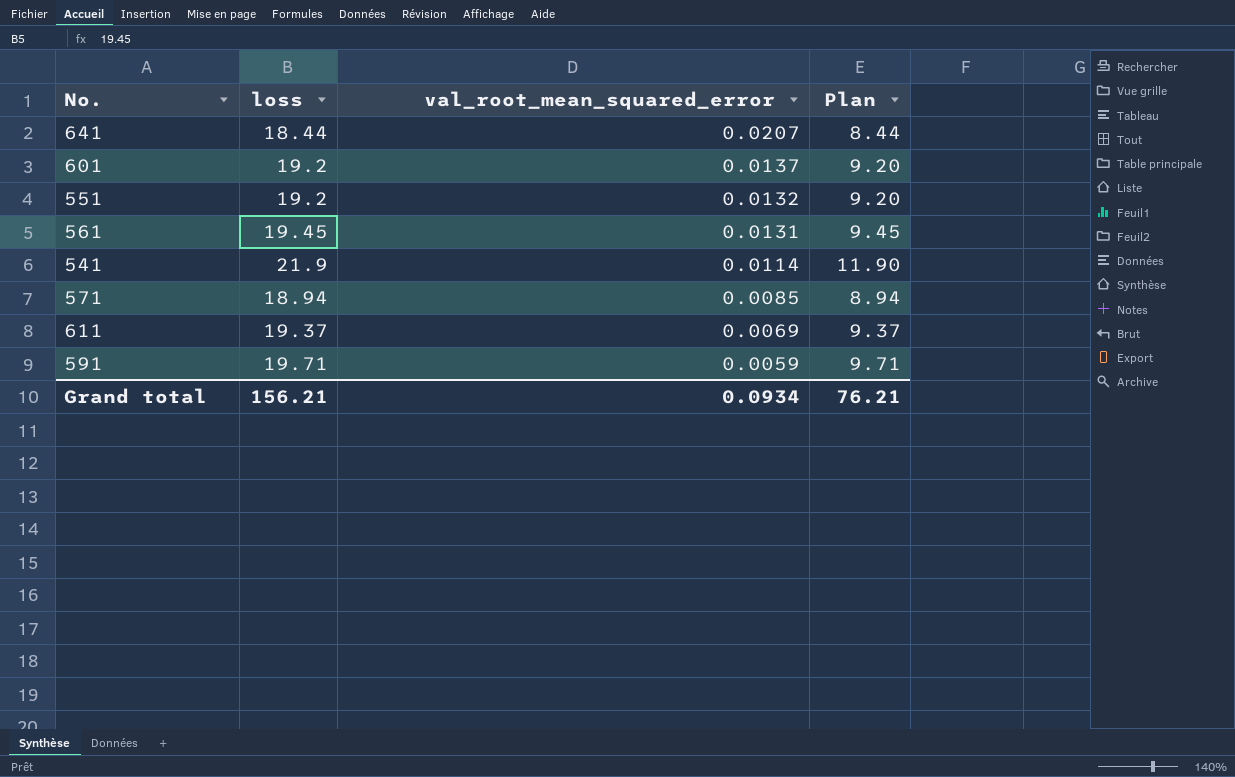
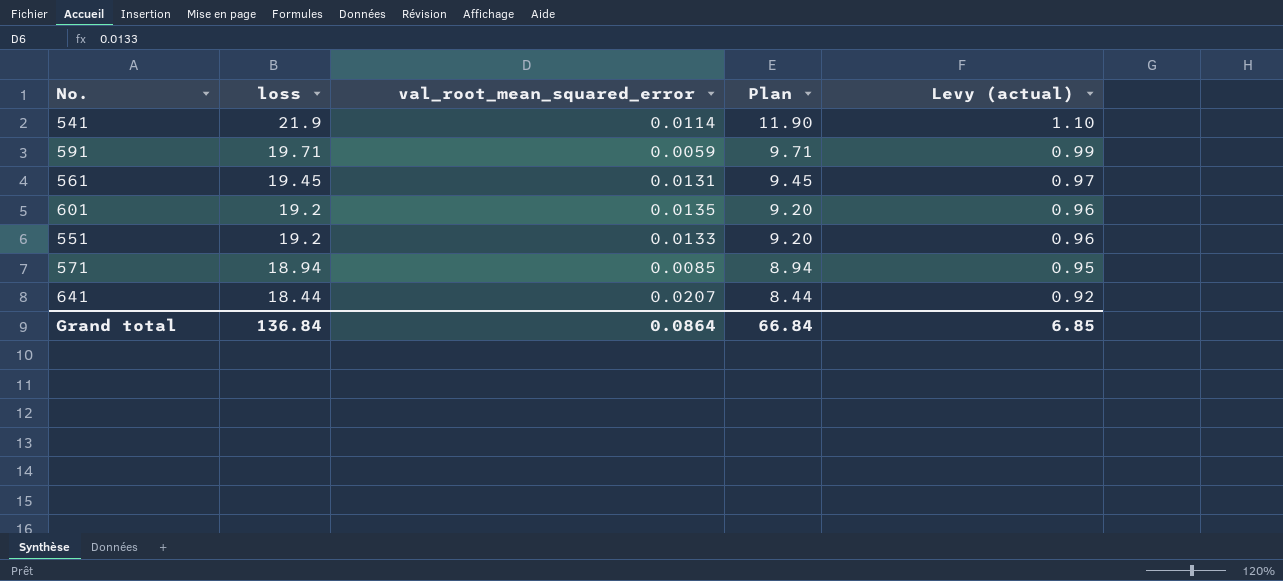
row order: val_root_mean_squared_error descending -> loss descending
column Levy (actual) | formula: none -> [loss] * 0.05
row 611: 19.37 | 0.0069 | 9.37 -> none
601 | val_root_mean_squared_error: 0.0137 -> 0.0135
551 | val_root_mean_squared_error: 0.0132 -> 0.0133
Grand total | loss: 156.21 -> 136.84
Grand total | val_root_mean_squared_error: 0.0934 -> 0.0864
Grand total | Plan: 76.21 -> 66.84

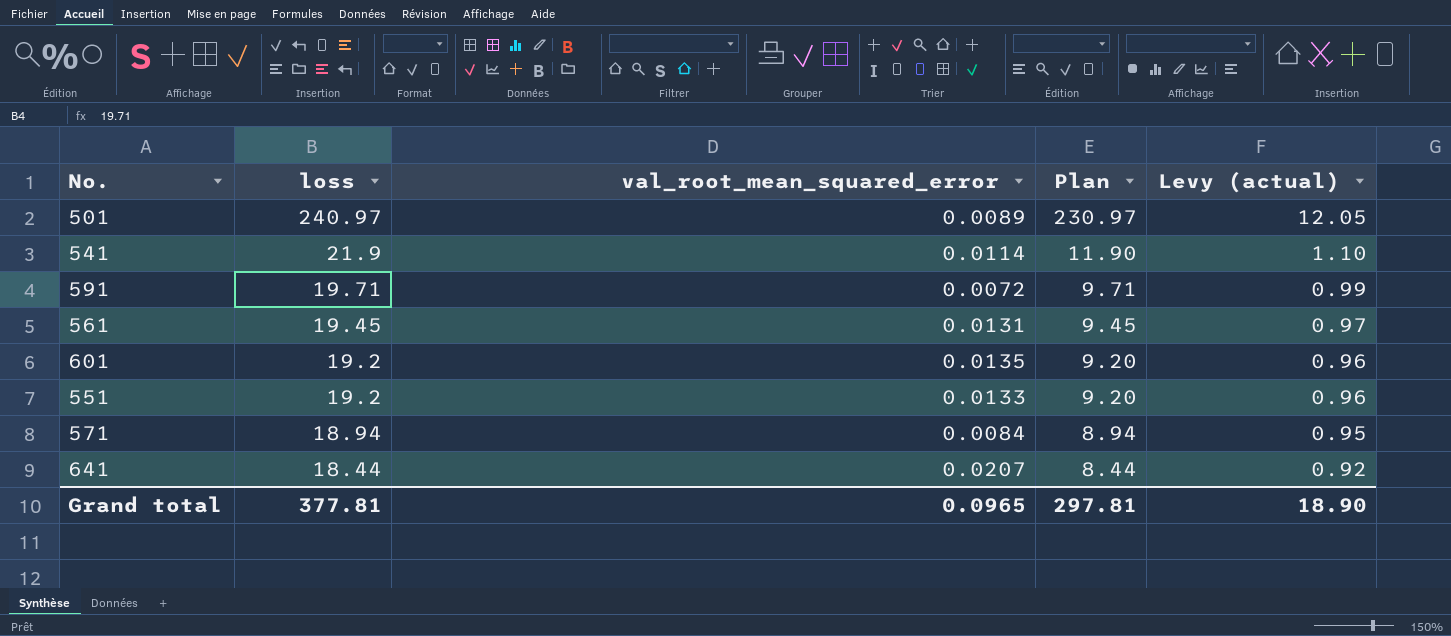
row 501: none -> 240.97 | 0.0089 | 230.97 | 12.05
591 | val_root_mean_squared_error: 0.0059 -> 0.0072
571 | val_root_mean_squared_error: 0.0085 -> 0.0084
Grand total | loss: 136.84 -> 377.81
Grand total | val_root_mean_squared_error: 0.0864 -> 0.0965
Grand total | Plan: 66.84 -> 297.81
Grand total | Levy (actual): 6.85 -> 18.90

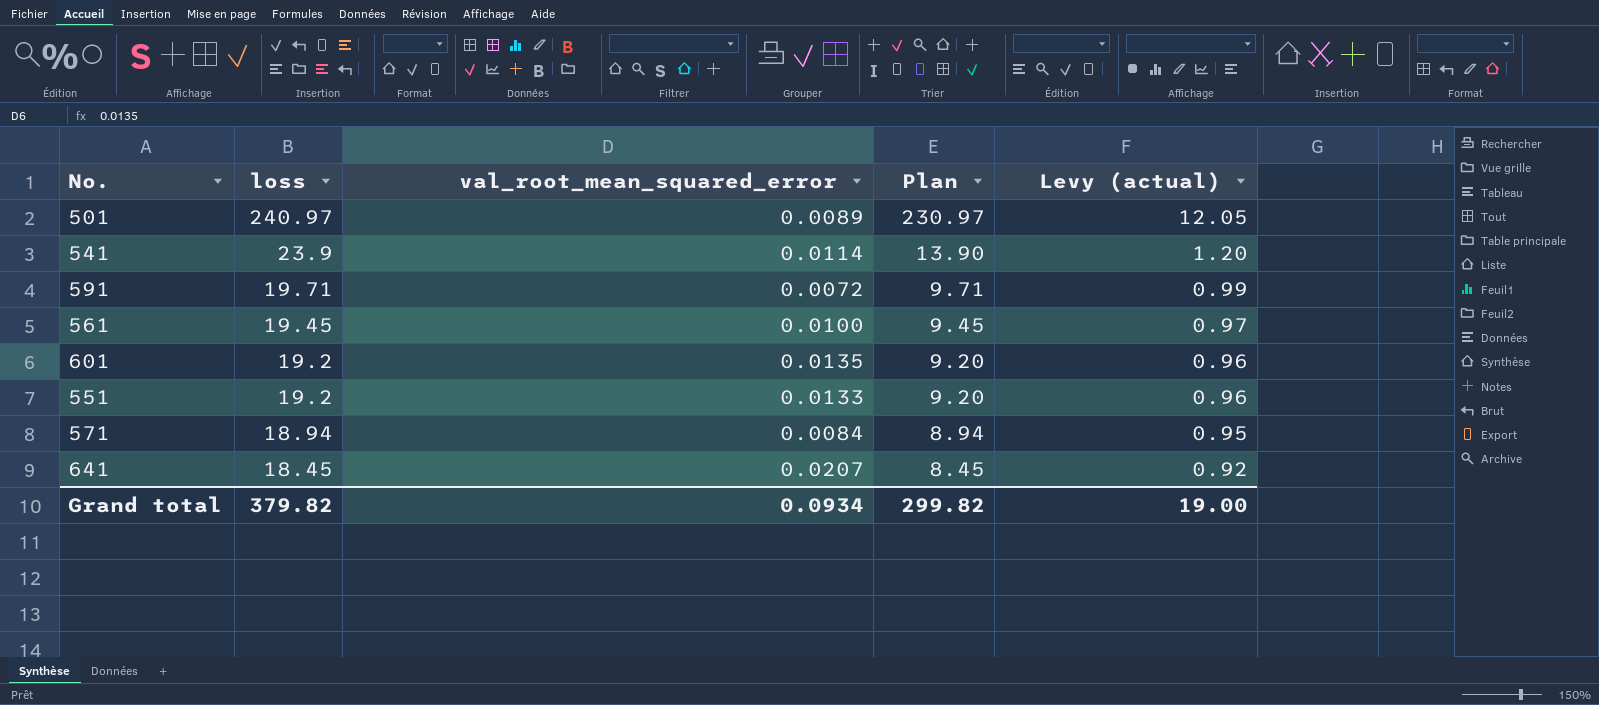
541 | loss: 21.9 -> 23.9
541 | Plan: 11.90 -> 13.90
541 | Levy (actual): 1.10 -> 1.20
561 | val_root_mean_squared_error: 0.0131 -> 0.0100
641 | loss: 18.44 -> 18.45
641 | Plan: 8.44 -> 8.45
Grand total | loss: 377.81 -> 379.82
Grand total | val_root_mean_squared_error: 0.0965 -> 0.0934
Grand total | Plan: 297.81 -> 299.82
Grand total | Levy (actual): 18.90 -> 19.00

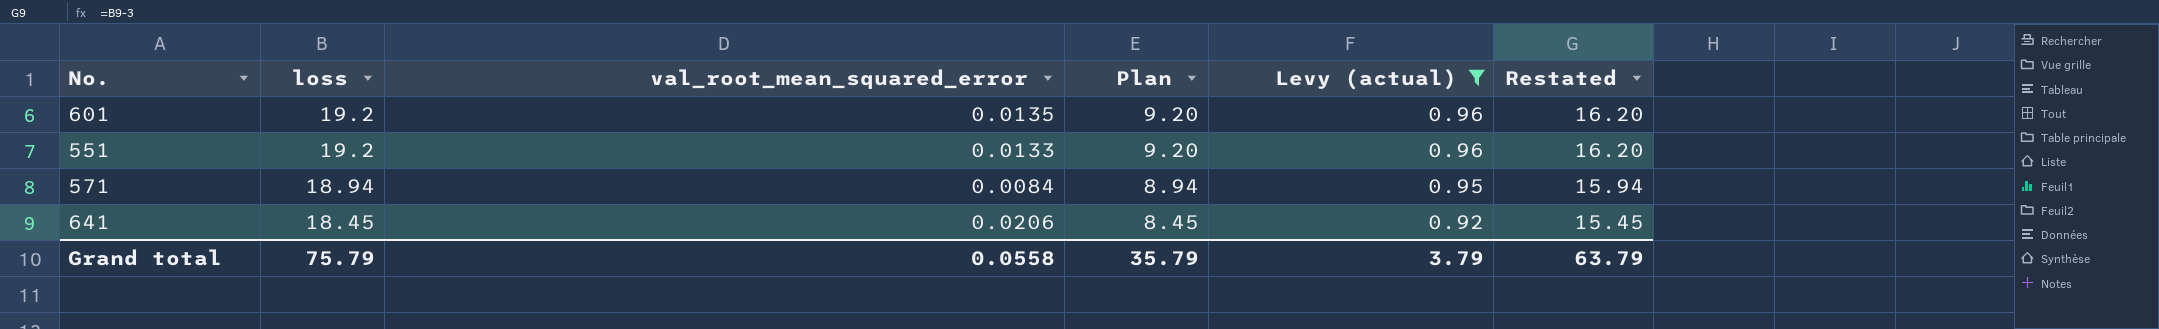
filter: none -> Levy (actual) <= 0.96
column Restated | formula: none -> [loss] - 3
641 | val_root_mean_squared_error: 0.0207 -> 0.0206
Grand total | loss: 379.82 -> 75.79
Grand total | val_root_mean_squared_error: 0.0934 -> 0.0558
Grand total | Plan: 299.82 -> 35.79
Grand total | Levy (actual): 19.00 -> 3.79

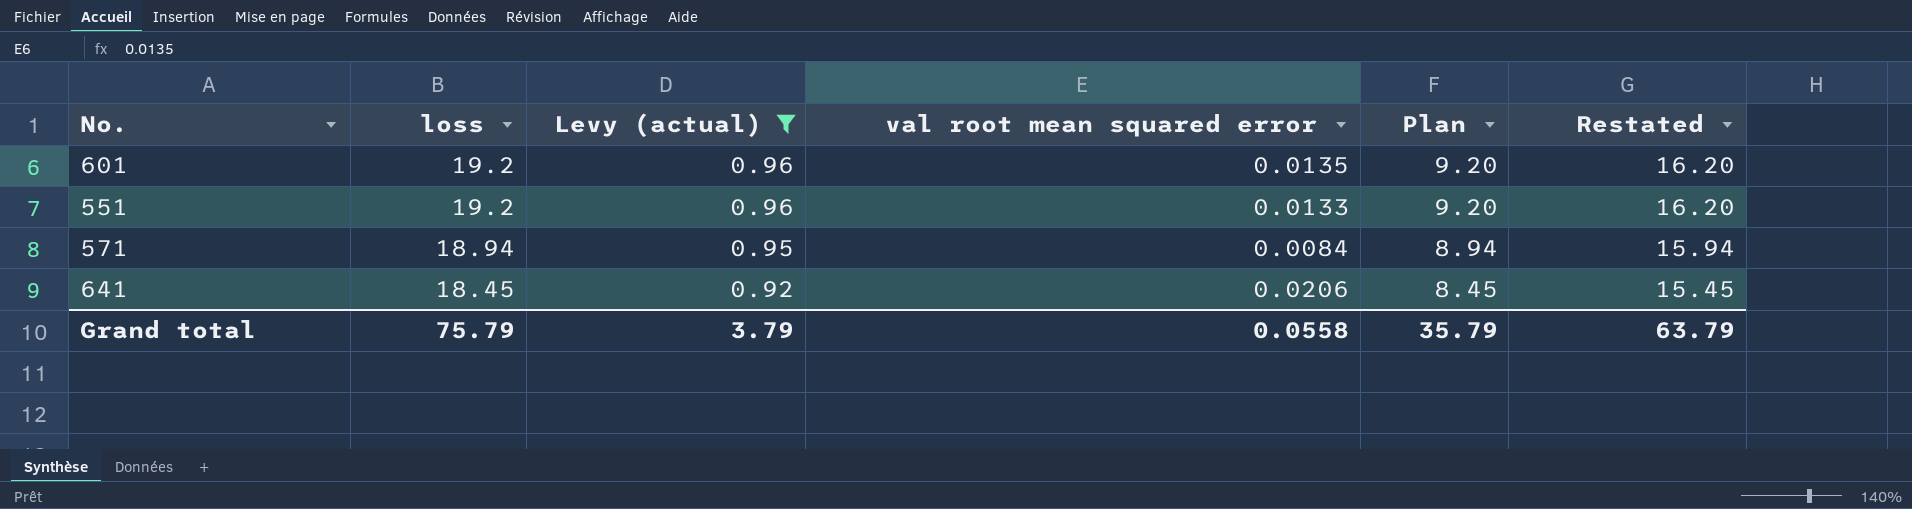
column Levy (actual) | position: 5 -> 3
column name: val_root_mean_squared_error -> val root mean squared error

